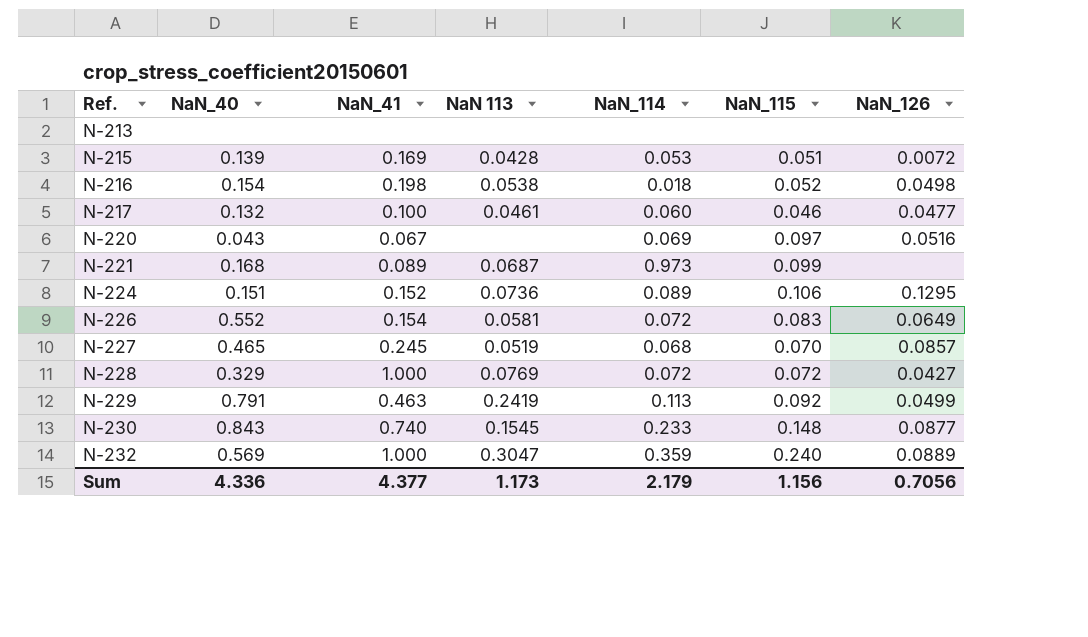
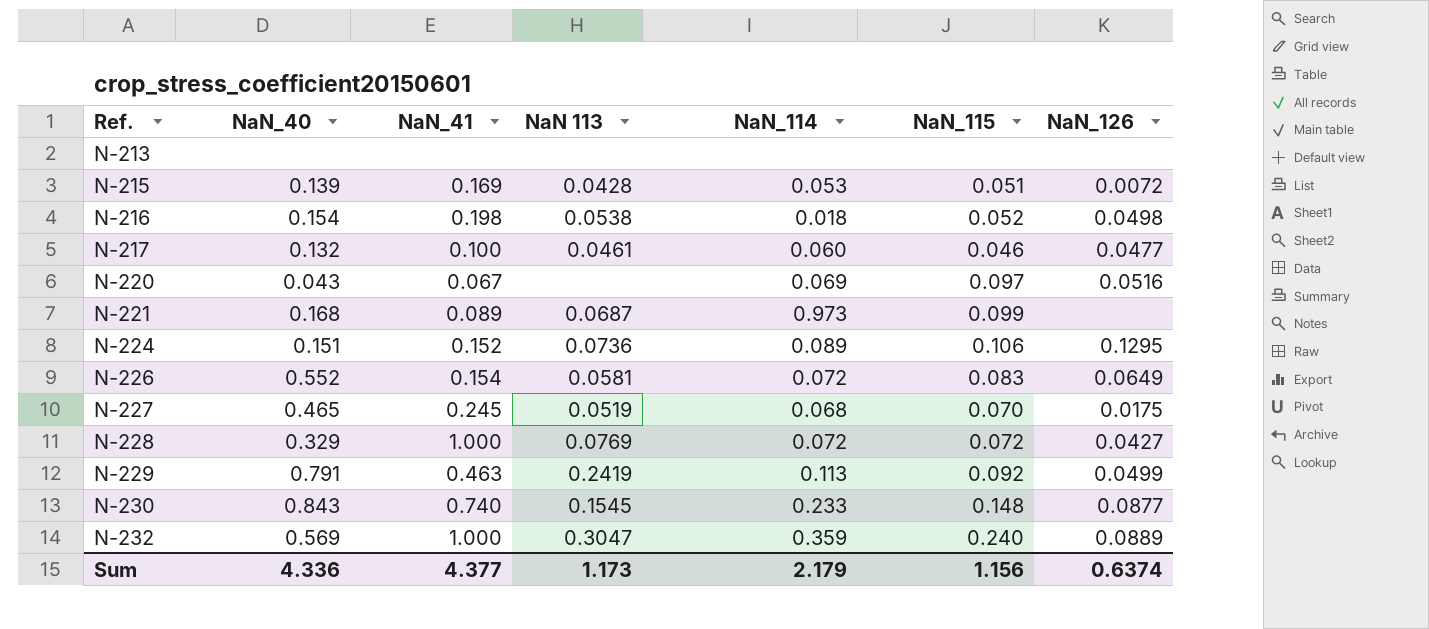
N-227 | NaN_126: 0.0857 -> 0.0175
Sum | NaN_126: 0.7056 -> 0.6374

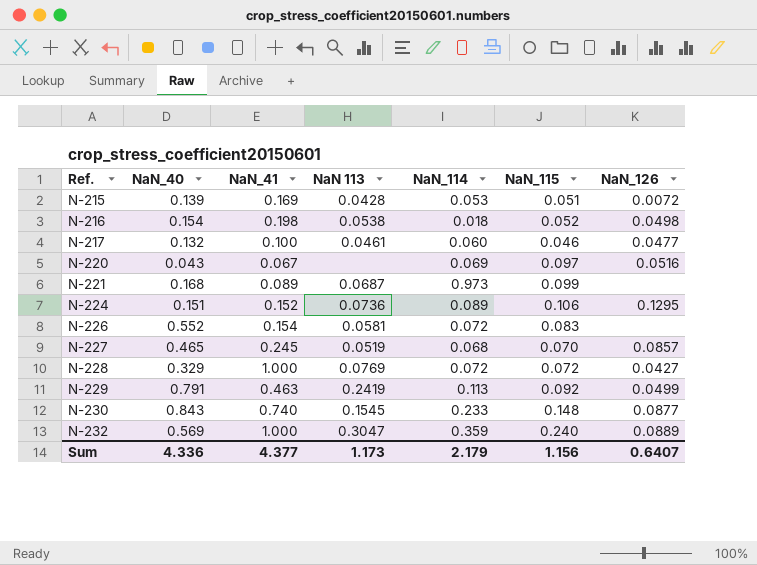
row N-213: none | none | none | none | none | none -> none
N-226 | NaN_126: 0.0649 -> none
N-227 | NaN_126: 0.0175 -> 0.0857
Sum | NaN_126: 0.6374 -> 0.6407

